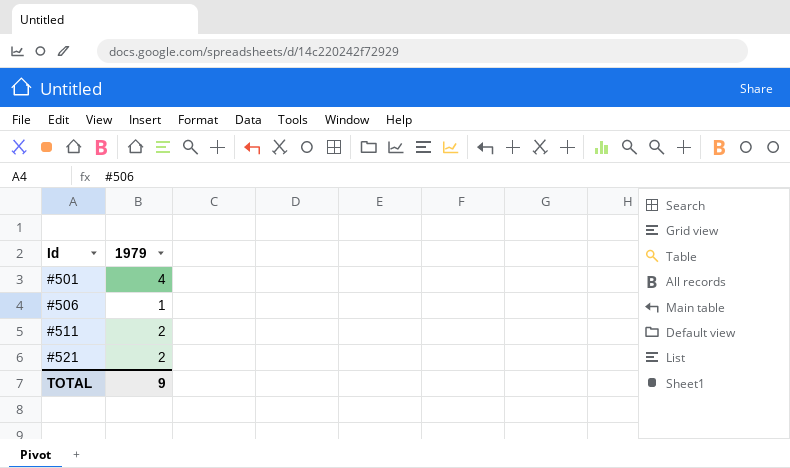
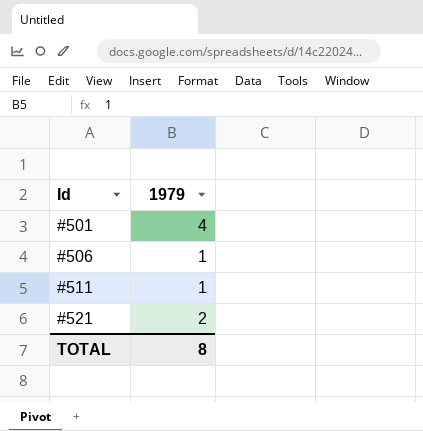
#511 | 1979: 2 -> 1
TOTAL | 1979: 9 -> 8

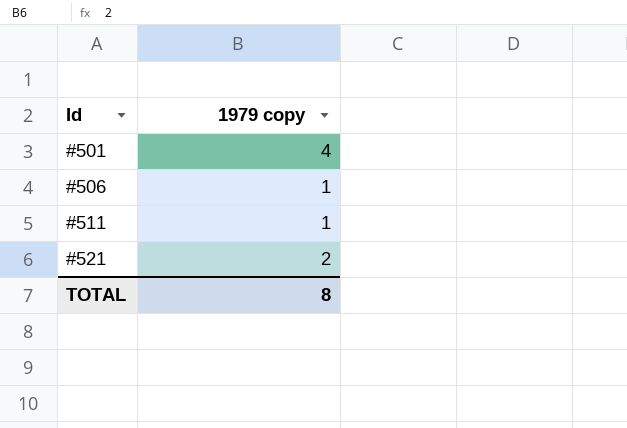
column name: 1979 -> 1979 copy

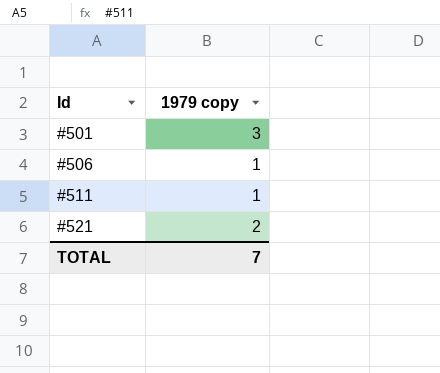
#501 | 1979 copy: 4 -> 3
TOTAL | 1979 copy: 8 -> 7

